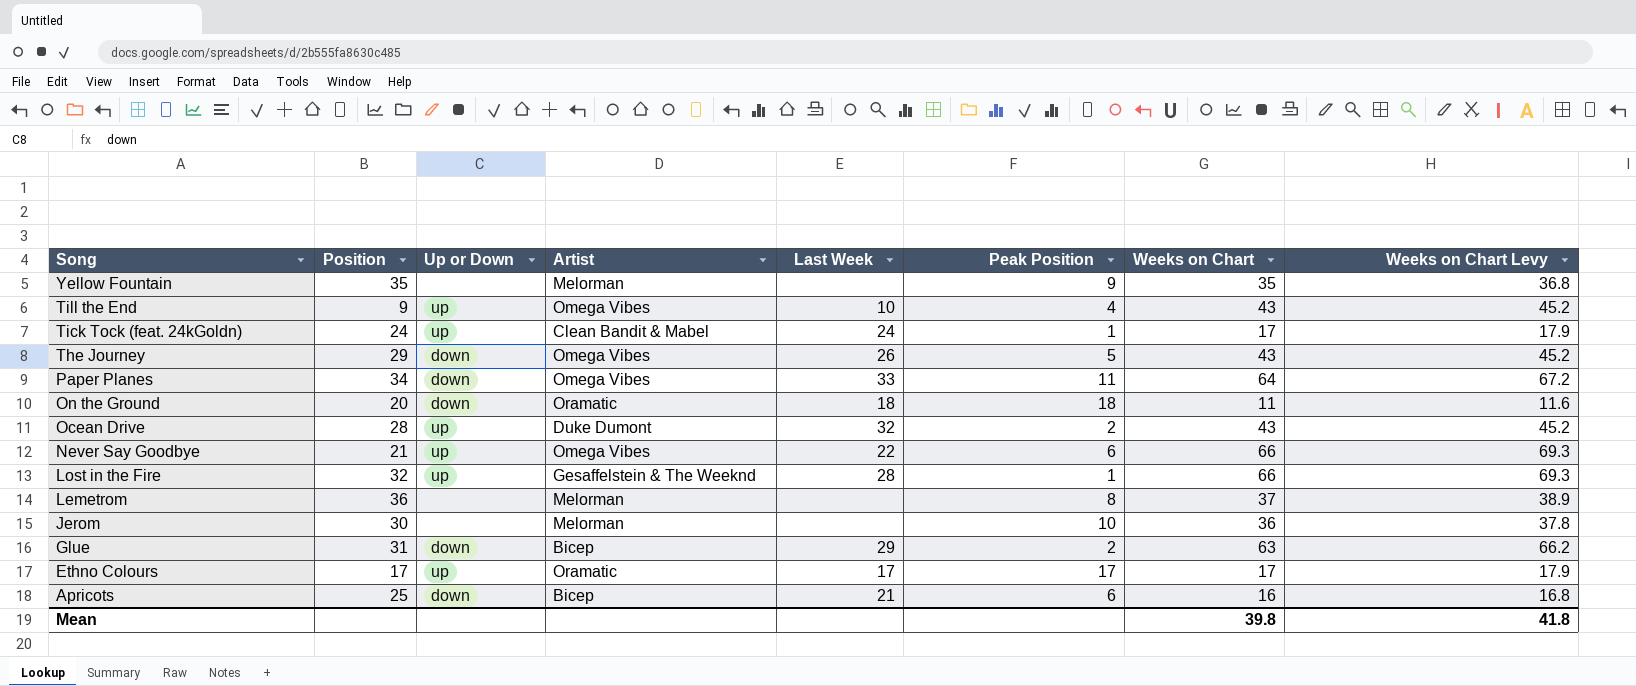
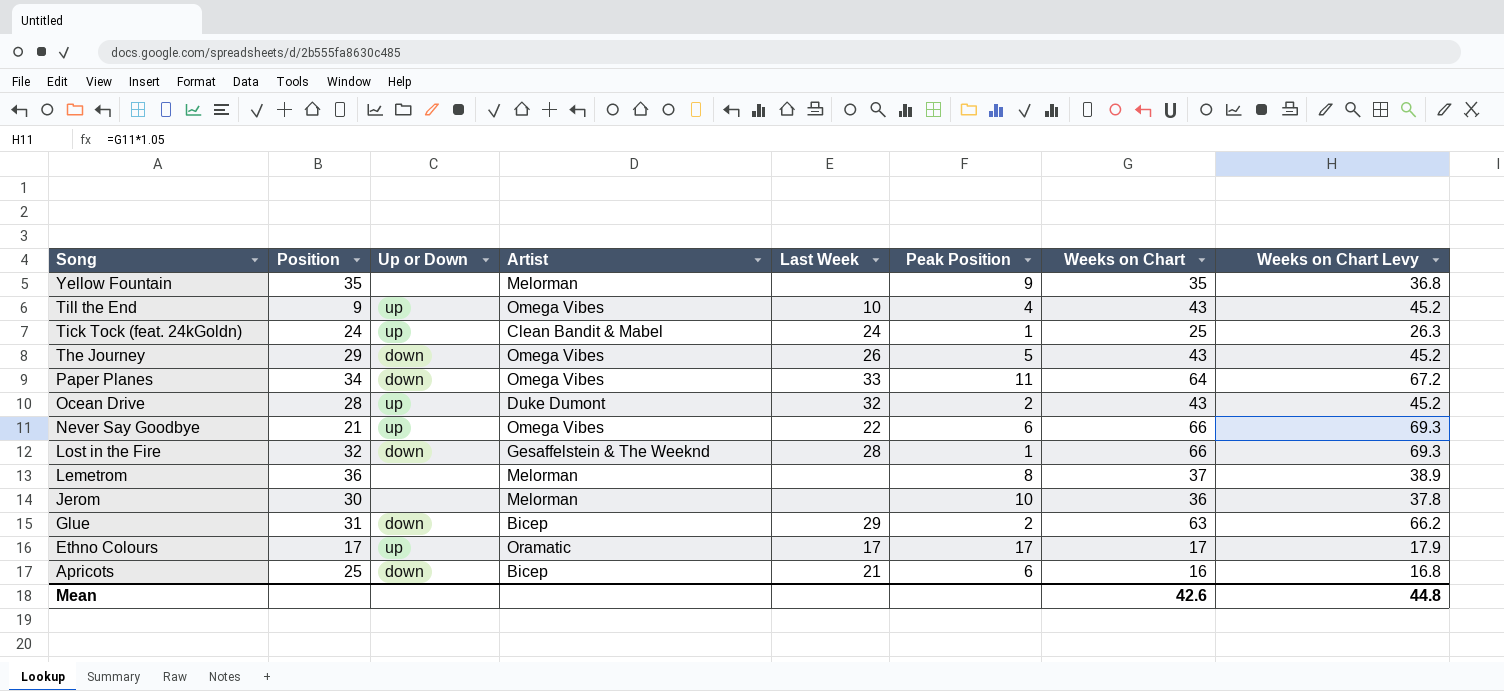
row On the Ground: 20 | down | Oramatic | 18 | 18 | 11 | 11.6 -> none
Tick Tock (feat. 24kGoldn) | Weeks on Chart: 17 -> 25
Tick Tock (feat. 24kGoldn) | Weeks on Chart Levy: 17.9 -> 26.3
Lost in the Fire | Up or Down: up -> down
Mean | Weeks on Chart: 39.8 -> 42.6
Mean | Weeks on Chart Levy: 41.8 -> 44.8

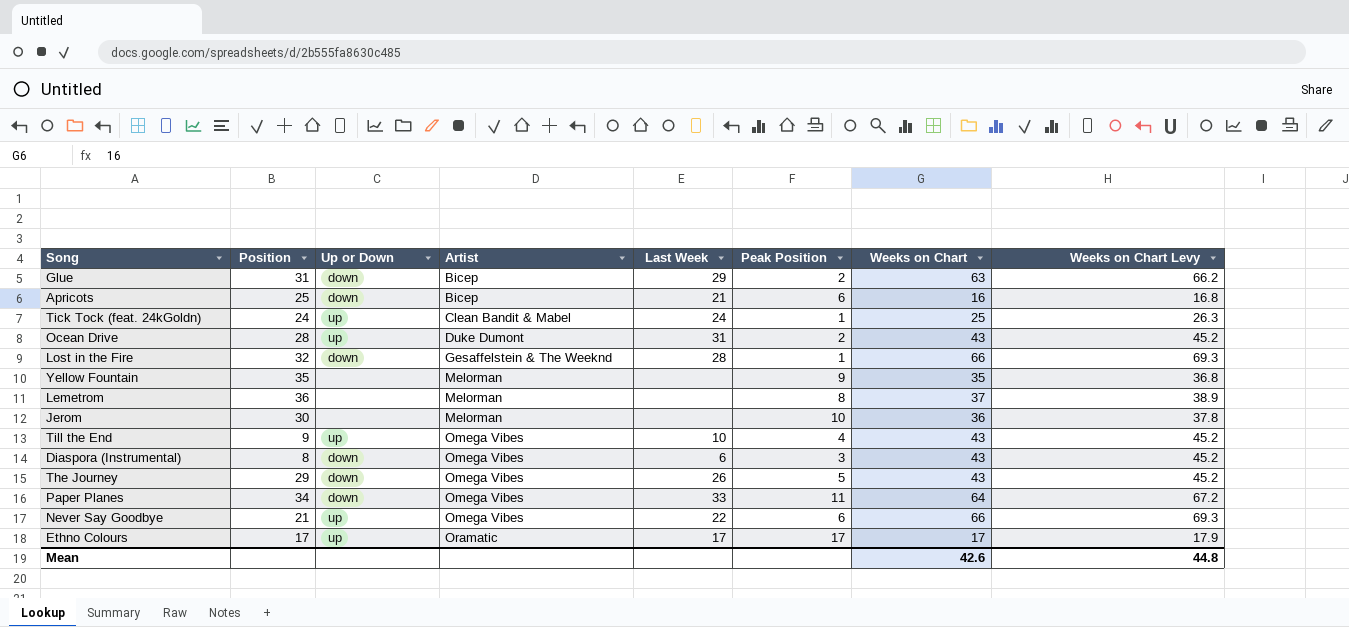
row order: Song descending -> Artist ascending
Ocean Drive | Last Week: 32 -> 31
row Diaspora (Instrumental): none -> 8 | down | Omega Vibes | 6 | 3 | 43 | 45.2

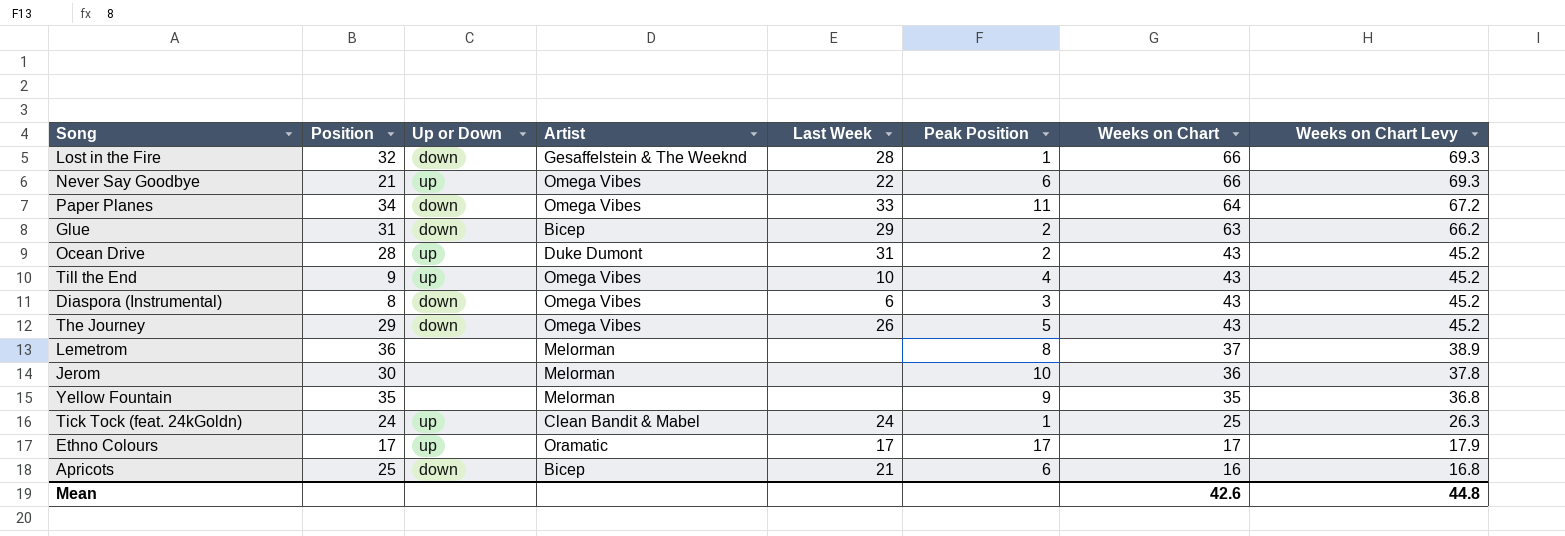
row order: Artist ascending -> Weeks on Chart descending

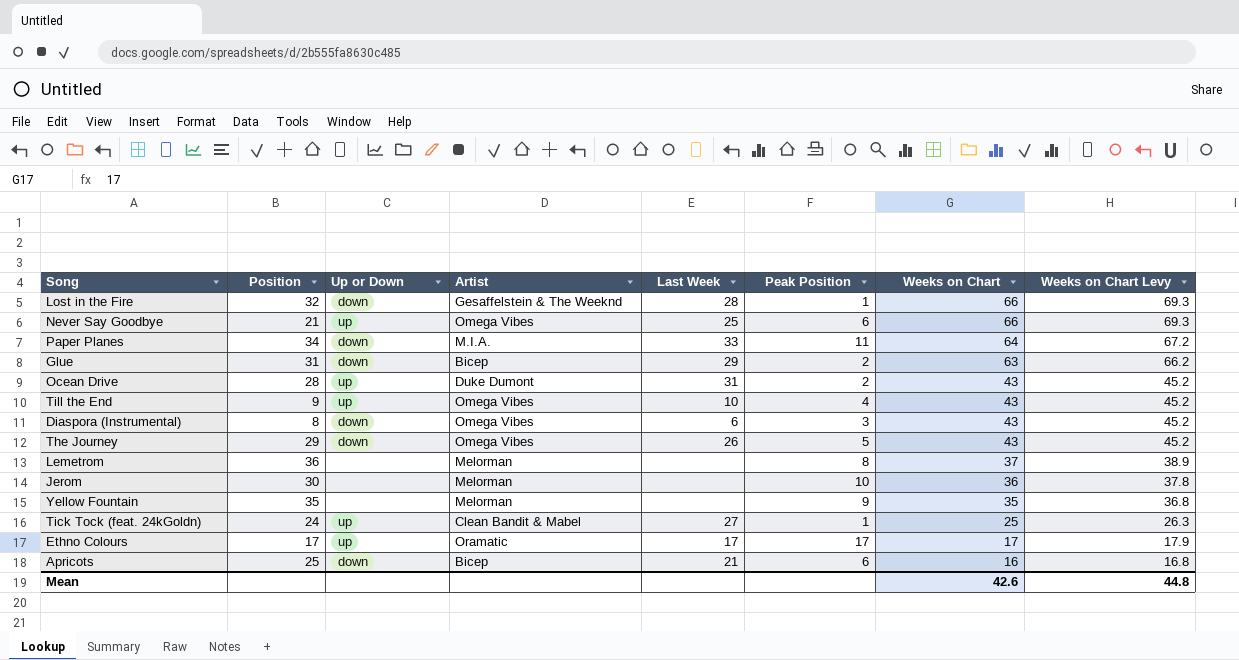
Never Say Goodbye | Last Week: 22 -> 25
Paper Planes | Artist: Omega Vibes -> M.I.A.
Tick Tock (feat. 24kGoldn) | Last Week: 24 -> 27

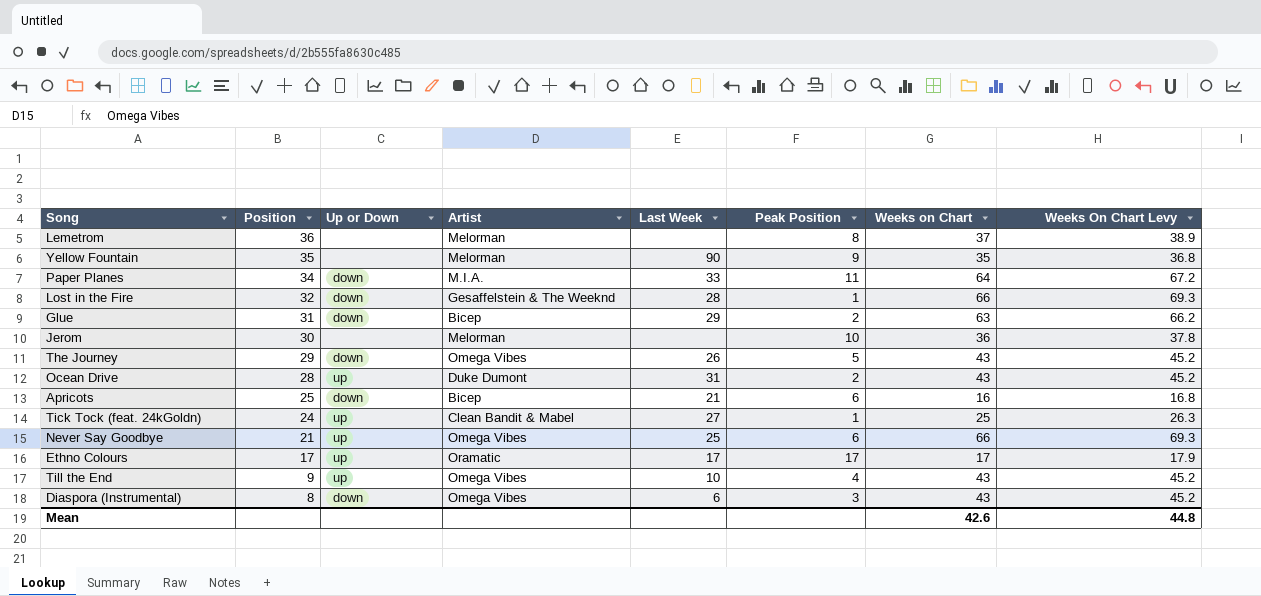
row order: Weeks on Chart descending -> Position descending
column name: Weeks on Chart Levy -> Weeks On Chart Levy
Yellow Fountain | Last Week: none -> 90

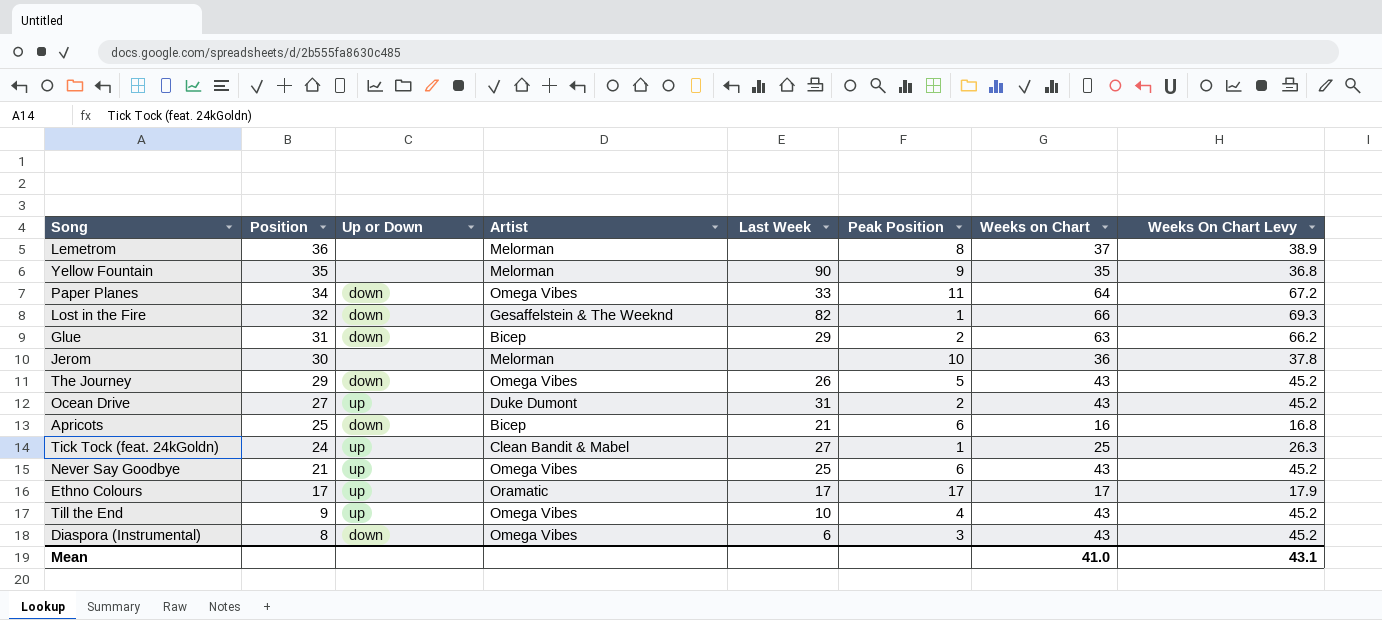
Paper Planes | Artist: M.I.A. -> Omega Vibes
Lost in the Fire | Last Week: 28 -> 82
Ocean Drive | Position: 28 -> 27
Never Say Goodbye | Weeks on Chart: 66 -> 43
Never Say Goodbye | Weeks On Chart Levy: 69.3 -> 45.2
Mean | Weeks on Chart: 42.6 -> 41.0
Mean | Weeks On Chart Levy: 44.8 -> 43.1

